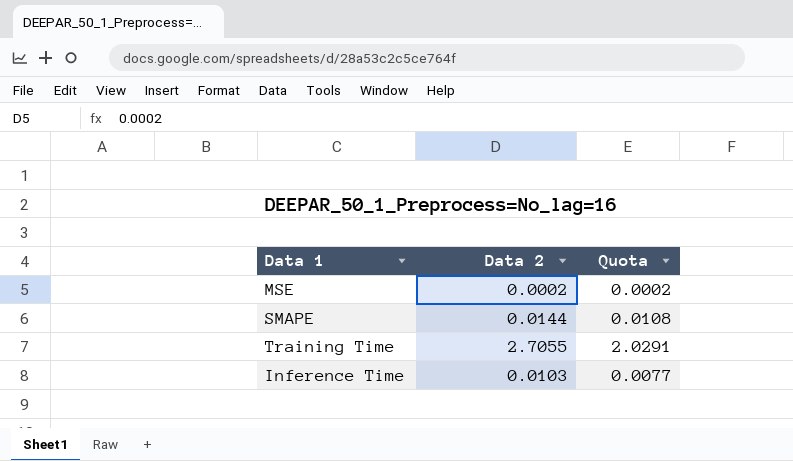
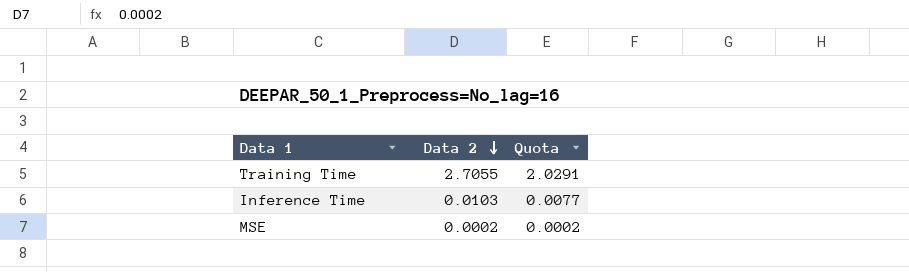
row order: none -> Data 2 descending
row SMAPE: 0.0144 | 0.0108 -> none

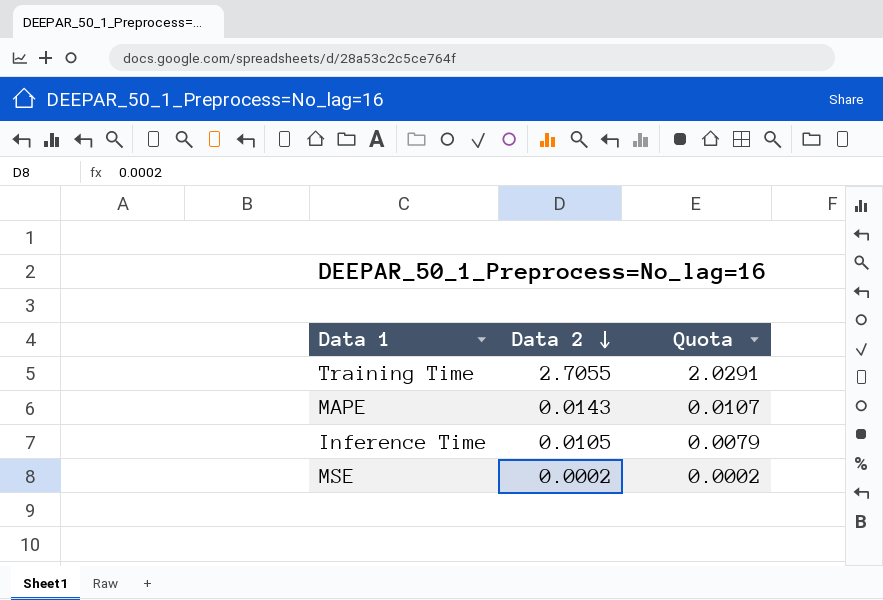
row MAPE: none -> 0.0143 | 0.0107
Inference Time | Data 2: 0.0103 -> 0.0105
Inference Time | Quota: 0.0077 -> 0.0079

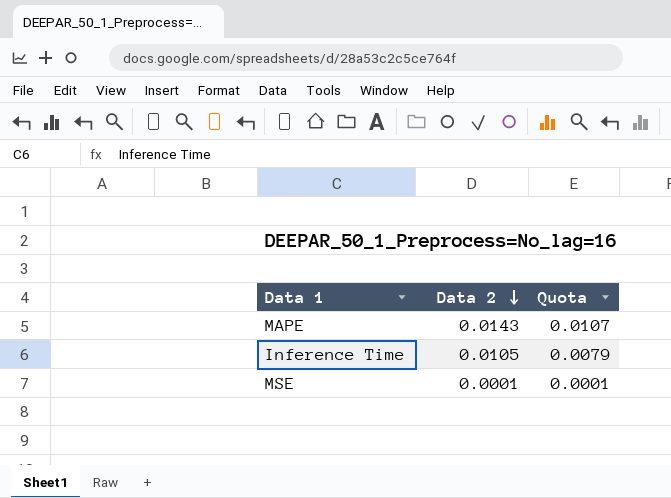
row Training Time: 2.7055 | 2.0291 -> none
MSE | Data 2: 0.0002 -> 0.0001
MSE | Quota: 0.0002 -> 0.0001

